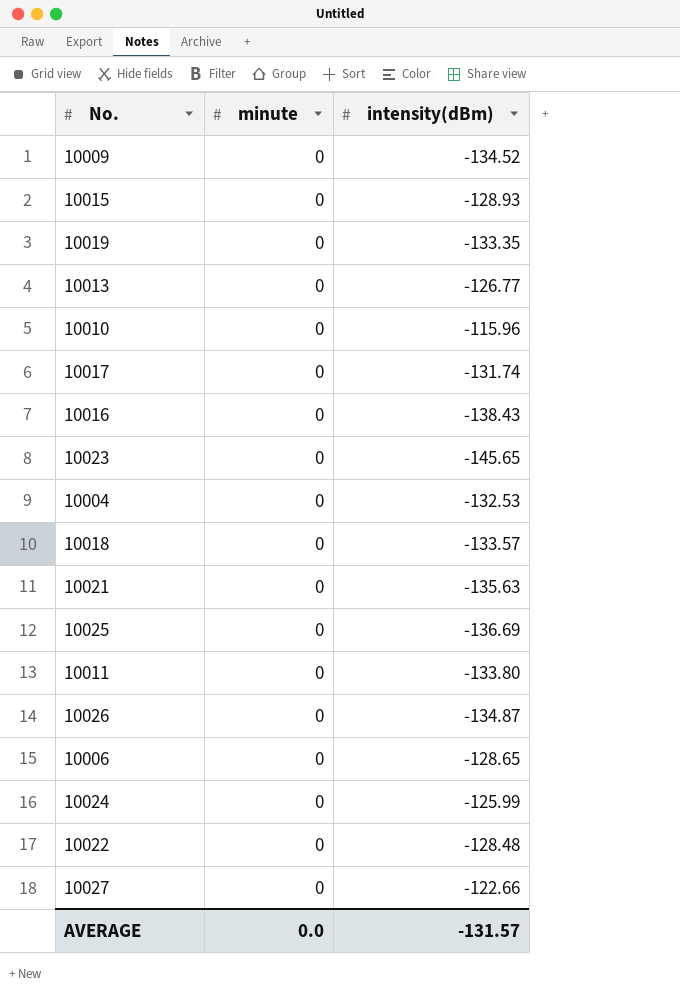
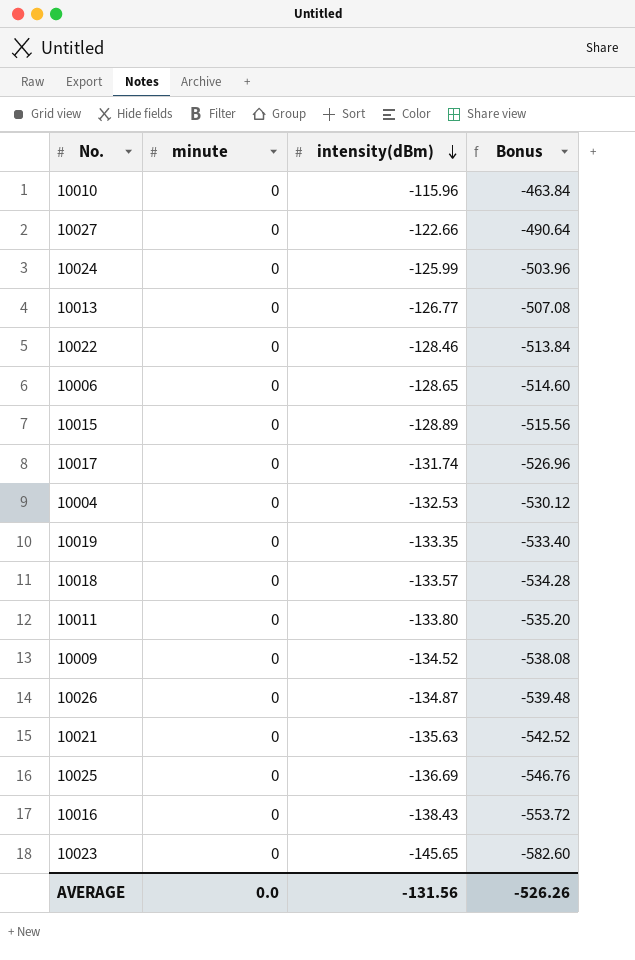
row order: none -> intensity(dBm) descending
column Bonus | formula: none -> [intensity(dBm)] * 4
10022 | intensity(dBm): -128.48 -> -128.46
10015 | intensity(dBm): -128.93 -> -128.89
AVERAGE | intensity(dBm): -131.57 -> -131.56

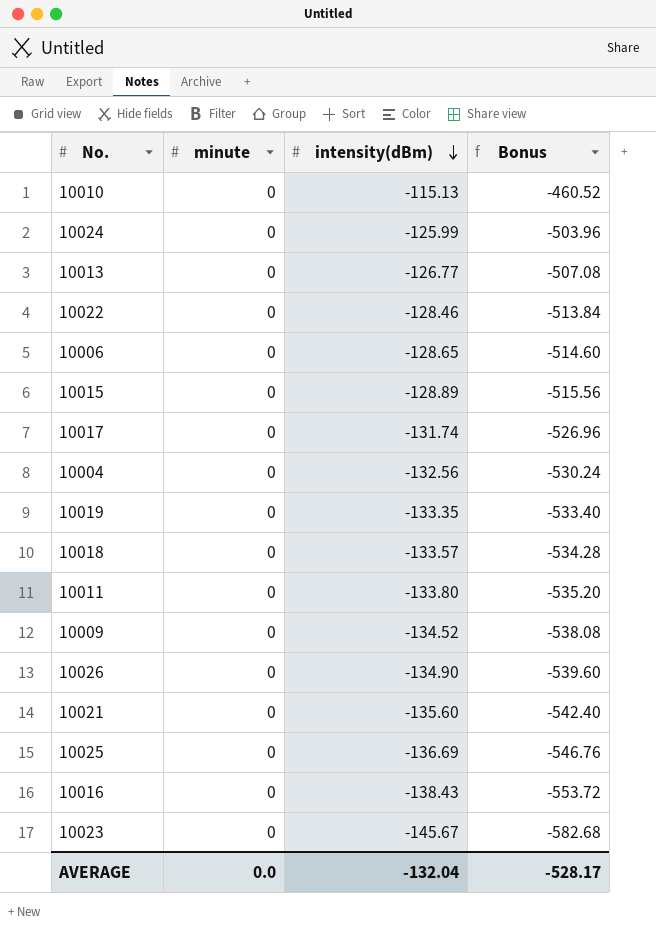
row 10027: 0 | -122.66 | -490.64 -> none
10010 | intensity(dBm): -115.96 -> -115.13
10010 | Bonus: -463.84 -> -460.52
10004 | intensity(dBm): -132.53 -> -132.56
10004 | Bonus: -530.12 -> -530.24
10026 | intensity(dBm): -134.87 -> -134.90
10026 | Bonus: -539.48 -> -539.60
10021 | intensity(dBm): -135.63 -> -135.60
10021 | Bonus: -542.52 -> -542.40
10023 | intensity(dBm): -145.65 -> -145.67
10023 | Bonus: -582.60 -> -582.68
AVERAGE | intensity(dBm): -131.56 -> -132.04
AVERAGE | Bonus: -526.26 -> -528.17

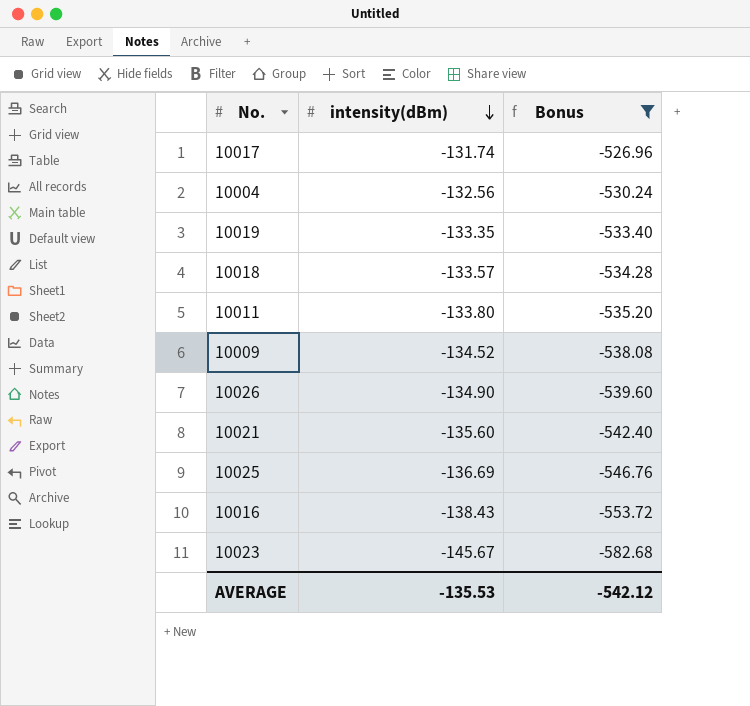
filter: none -> Bonus <= -526.96
column minute | position: 2 -> none
AVERAGE | intensity(dBm): -132.04 -> -135.53
AVERAGE | Bonus: -528.17 -> -542.12

